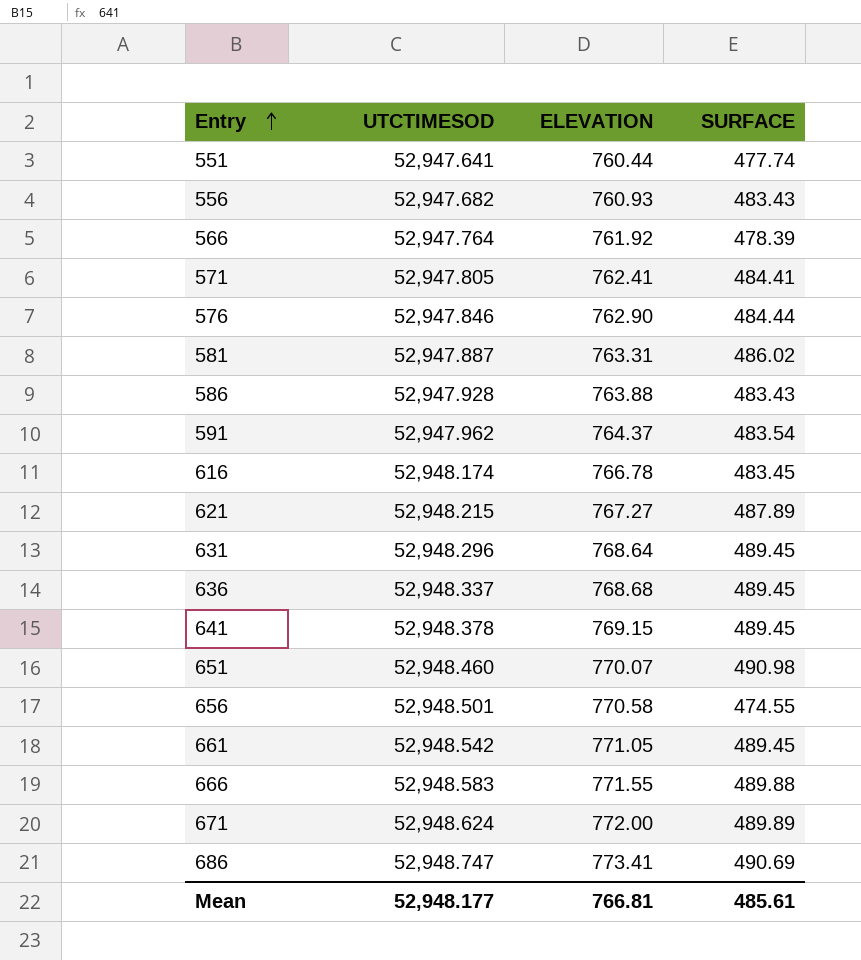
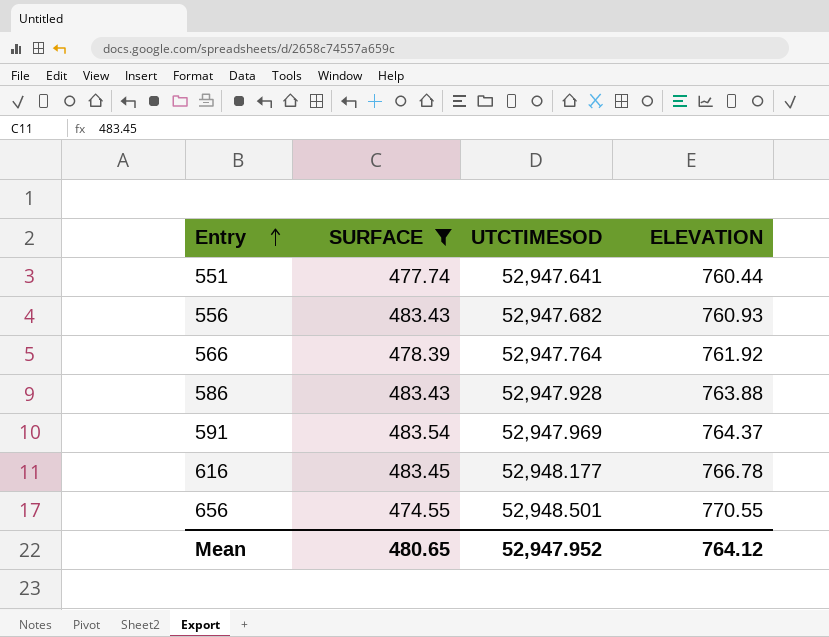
filter: none -> SURFACE <= 483.54
column SURFACE | position: 4 -> 2
591 | UTCTIMESOD: 52,947.962 -> 52,947.969
616 | UTCTIMESOD: 52,948.174 -> 52,948.177
656 | ELEVATION: 770.58 -> 770.55
Mean | SURFACE: 485.61 -> 480.65
Mean | UTCTIMESOD: 52,948.177 -> 52,947.952
Mean | ELEVATION: 766.81 -> 764.12

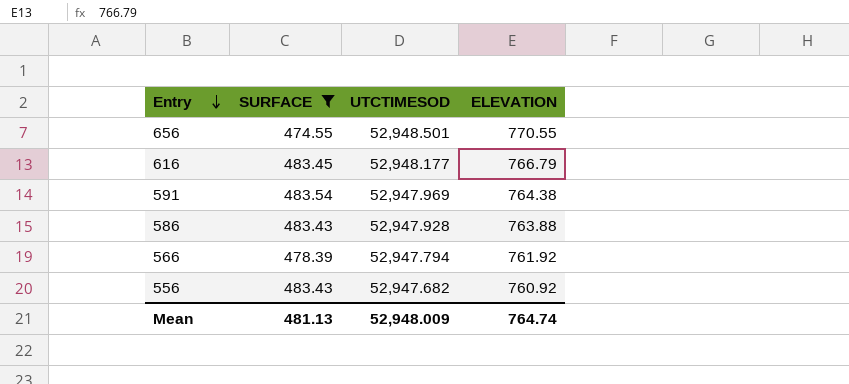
row order: Entry ascending -> Entry descending
row 551: 477.74 | 52,947.641 | 760.44 -> none
616 | ELEVATION: 766.78 -> 766.79
591 | ELEVATION: 764.37 -> 764.38
566 | UTCTIMESOD: 52,947.764 -> 52,947.794
556 | ELEVATION: 760.93 -> 760.92
Mean | SURFACE: 480.65 -> 481.13
Mean | UTCTIMESOD: 52,947.952 -> 52,948.009
Mean | ELEVATION: 764.12 -> 764.74

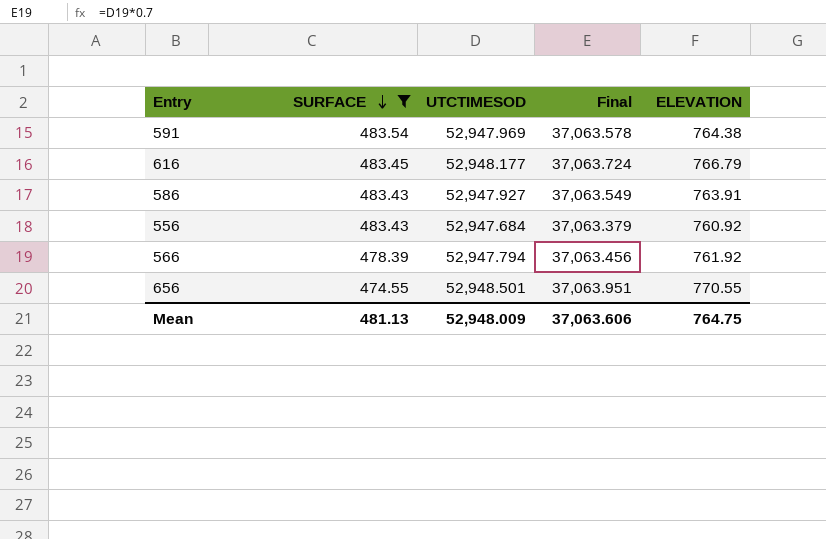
row order: Entry descending -> SURFACE descending
column Final | formula: none -> [UTCTIMESOD] * 0.7
586 | UTCTIMESOD: 52,947.928 -> 52,947.927
586 | ELEVATION: 763.88 -> 763.91
556 | UTCTIMESOD: 52,947.682 -> 52,947.684
Mean | ELEVATION: 764.74 -> 764.75

